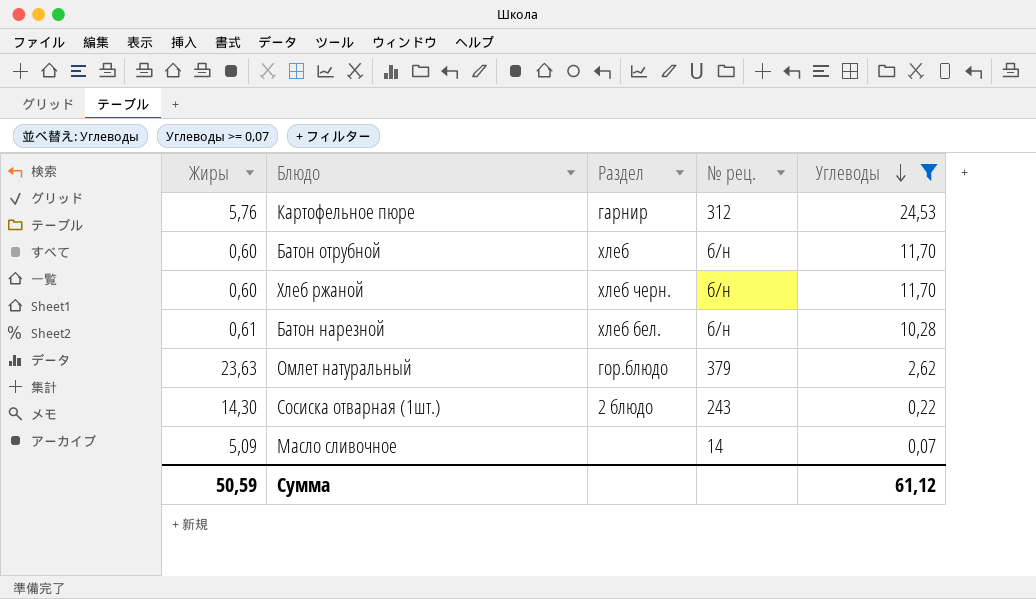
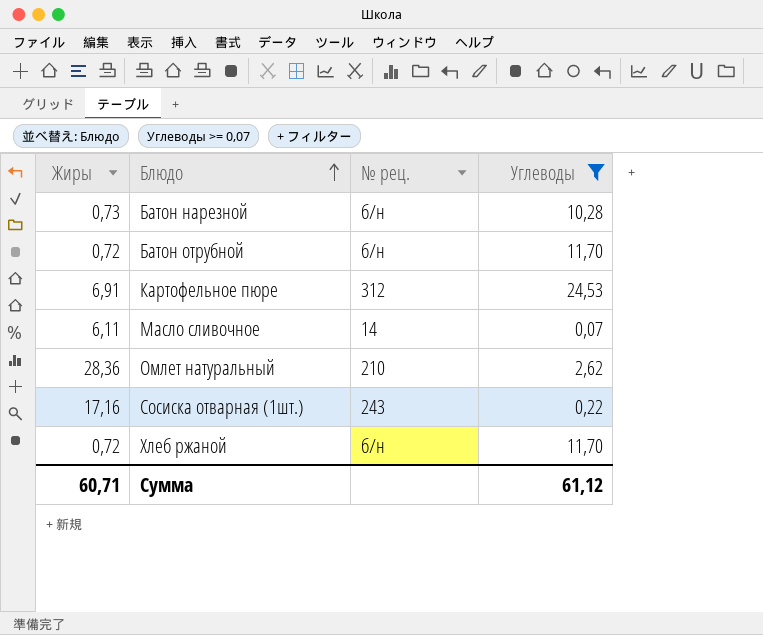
row order: Углеводы descending -> Блюдо ascending
column Раздел | position: 3 -> none
Батон нарезной | Жиры: 0,61 -> 0,73
Батон отрубной | Жиры: 0,60 -> 0,72
Картофельное пюре | Жиры: 5,76 -> 6,91
Масло сливочное | Жиры: 5,09 -> 6,11
Омлет натуральный | Жиры: 23,63 -> 28,36
Омлет натуральный | № рец.: 379 -> 210
Сосиска отварная (1шт.) | Жиры: 14,30 -> 17,16
Хлеб ржаной | Жиры: 0,60 -> 0,72
Сумма | Жиры: 50,59 -> 60,71

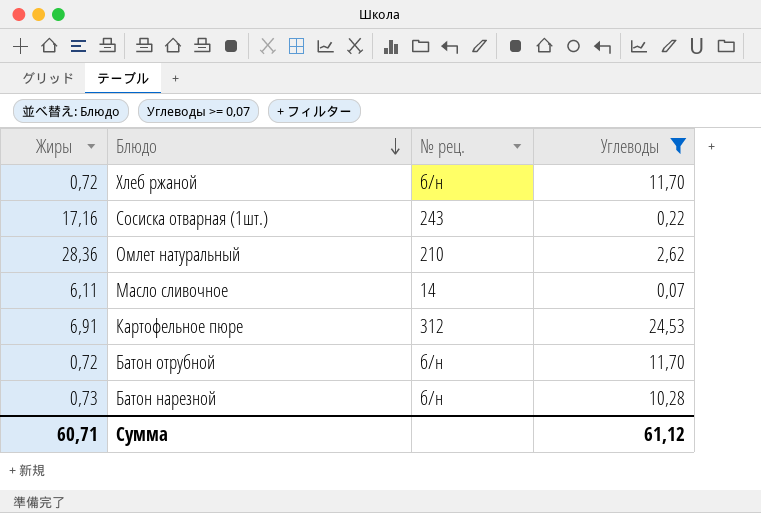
row order: Блюдо ascending -> Блюдо descending

